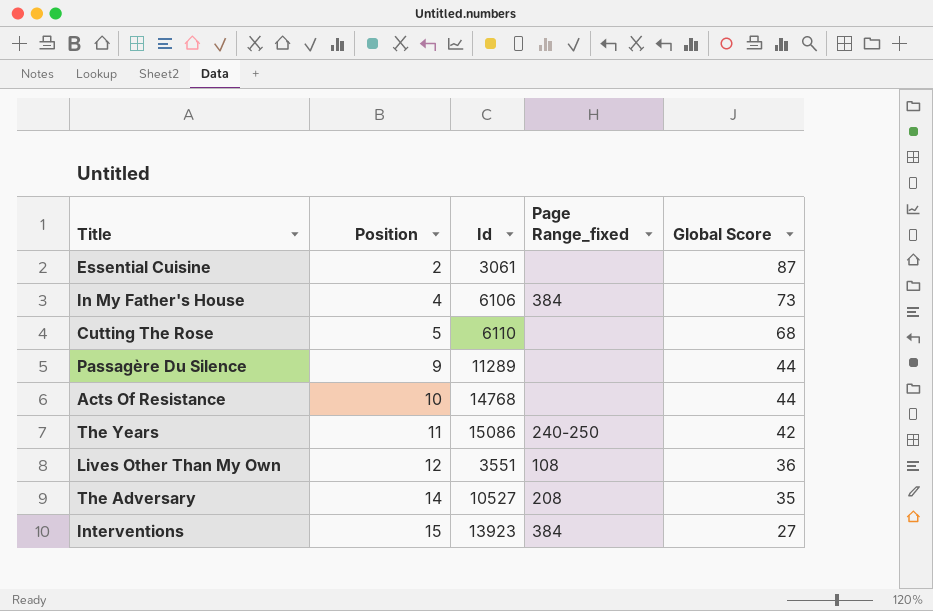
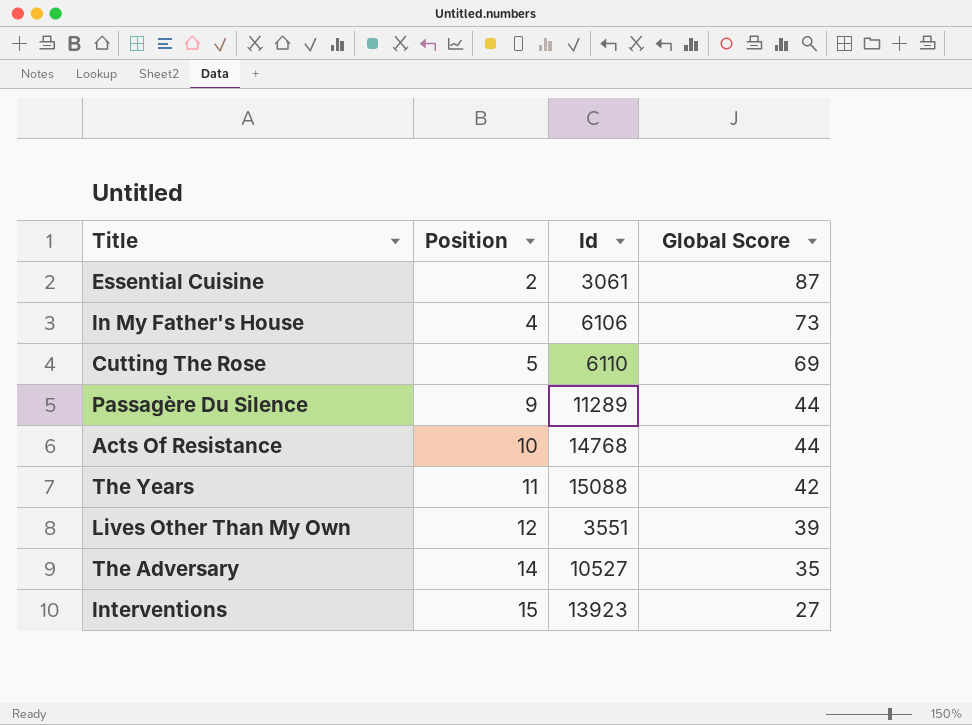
column Page Range_fixed | position: 4 -> none
Cutting The Rose | Global Score: 68 -> 69
The Years | Id: 15086 -> 15088
Lives Other Than My Own | Global Score: 36 -> 39

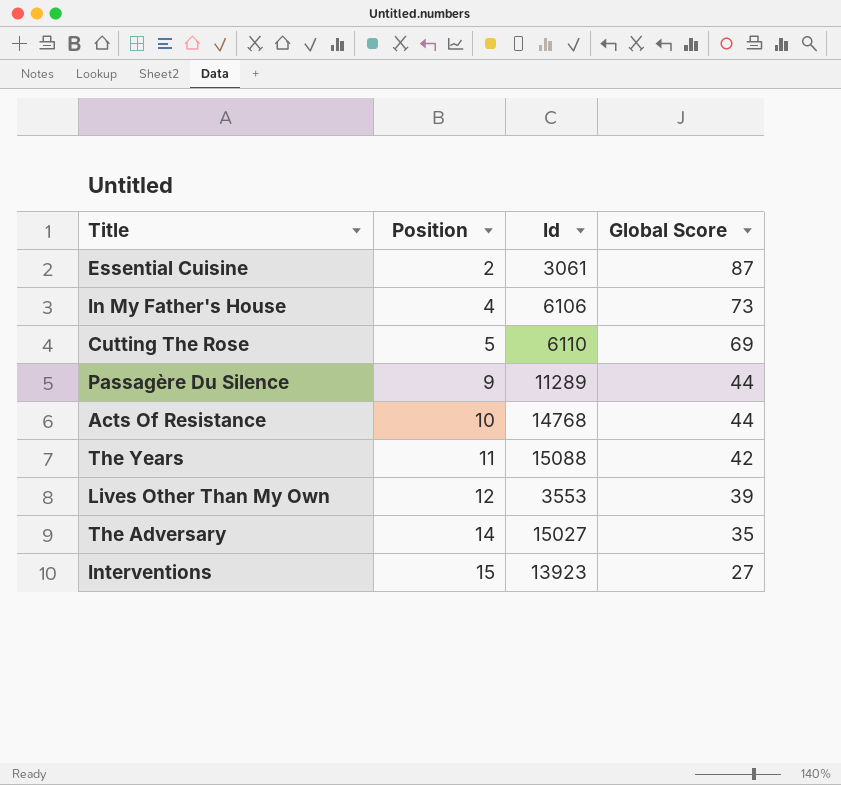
Lives Other Than My Own | Id: 3551 -> 3553
The Adversary | Id: 10527 -> 15027

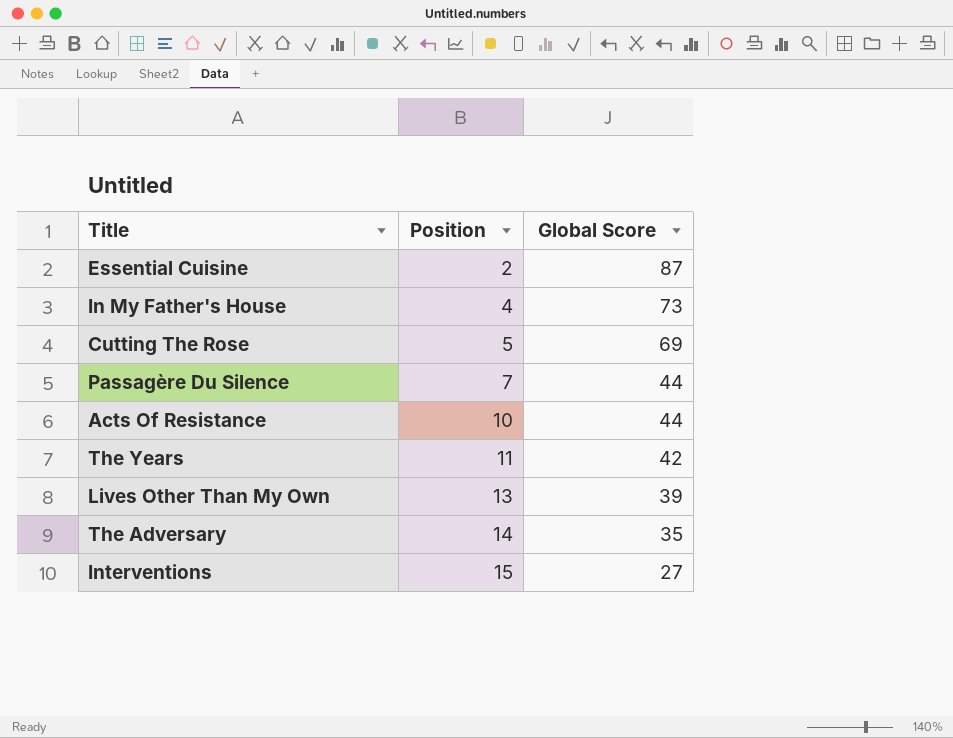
column Id | position: 3 -> none
Passagère Du Silence | Position: 9 -> 7
Lives Other Than My Own | Position: 12 -> 13

